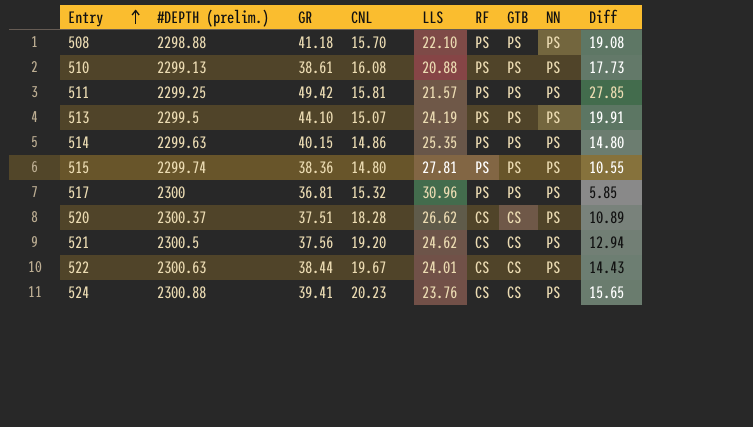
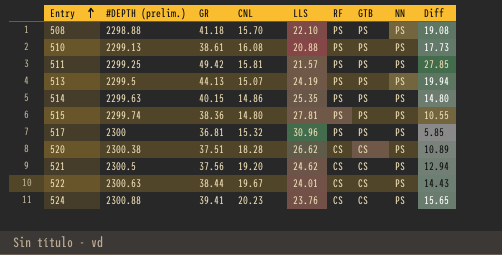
513 | GR: 44.10 -> 44.13
513 | Diff: 19.91 -> 19.94
520 | #DEPTH (prelim.): 2300.37 -> 2300.38

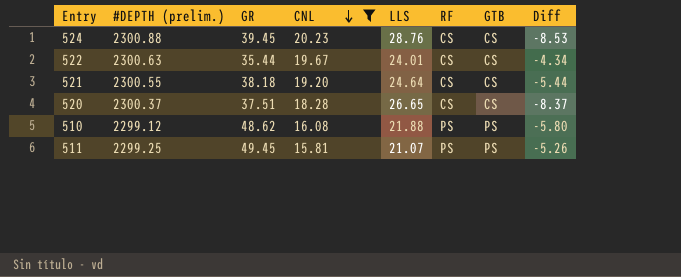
filter: none -> CNL >= 15.81
row order: Entry ascending -> CNL descending
column NN | position: 8 -> none
column Diff | formula: [GR] - [LLS] -> [CNL] - [LLS]
524 | GR: 39.41 -> 39.45
524 | LLS: 23.76 -> 28.76
522 | GR: 38.44 -> 35.44
521 | #DEPTH (prelim.): 2300.5 -> 2300.55
521 | GR: 37.56 -> 38.18
521 | LLS: 24.62 -> 24.64
520 | #DEPTH (prelim.): 2300.38 -> 2300.37
520 | LLS: 26.62 -> 26.65
510 | #DEPTH (prelim.): 2299.13 -> 2299.12
510 | GR: 38.61 -> 48.62
510 | LLS: 20.88 -> 21.88
511 | GR: 49.42 -> 49.45
511 | LLS: 21.57 -> 21.07

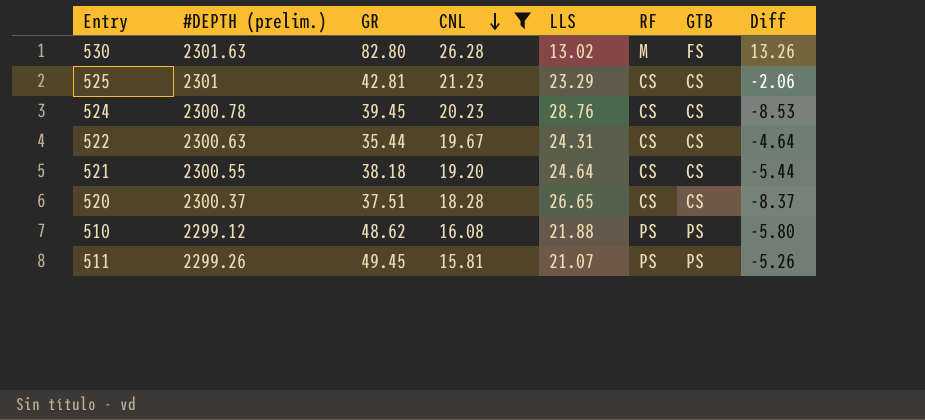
row 530: none -> 2301.63 | 82.80 | 26.28 | 13.02 | M | FS | 13.26
row 525: none -> 2301 | 42.81 | 21.23 | 23.29 | CS | CS | -2.06
524 | #DEPTH (prelim.): 2300.88 -> 2300.78
522 | LLS: 24.01 -> 24.31
522 | Diff: -4.34 -> -4.64
511 | #DEPTH (prelim.): 2299.25 -> 2299.26

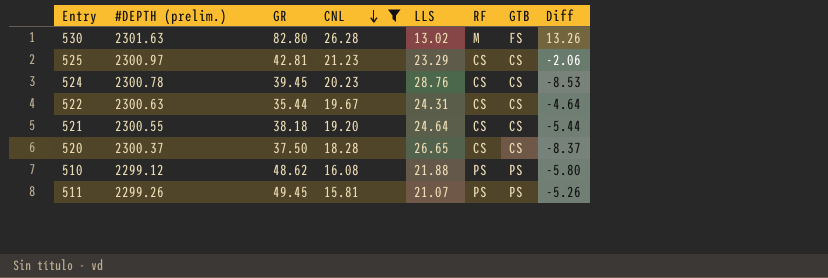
525 | #DEPTH (prelim.): 2301 -> 2300.97
520 | GR: 37.51 -> 37.50

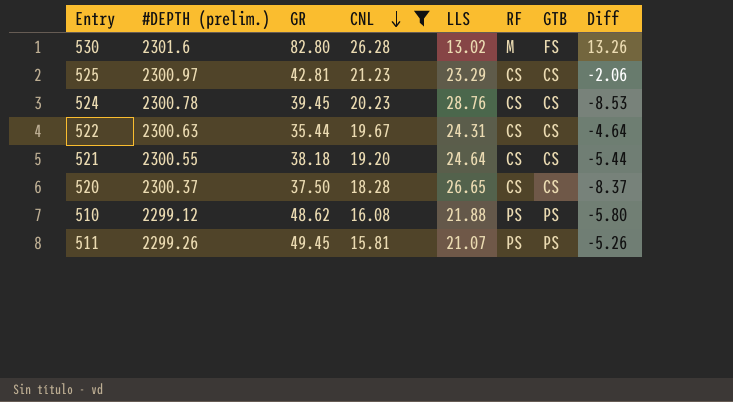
530 | #DEPTH (prelim.): 2301.63 -> 2301.6

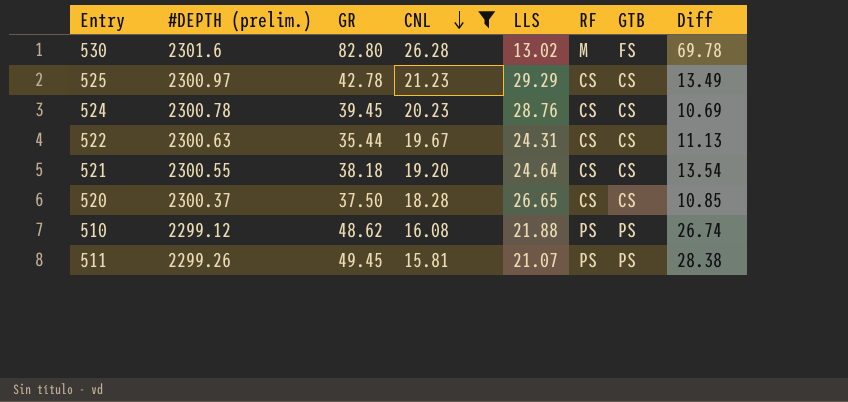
column Diff | formula: [CNL] - [LLS] -> [GR] - [LLS]
525 | GR: 42.81 -> 42.78
525 | LLS: 23.29 -> 29.29

